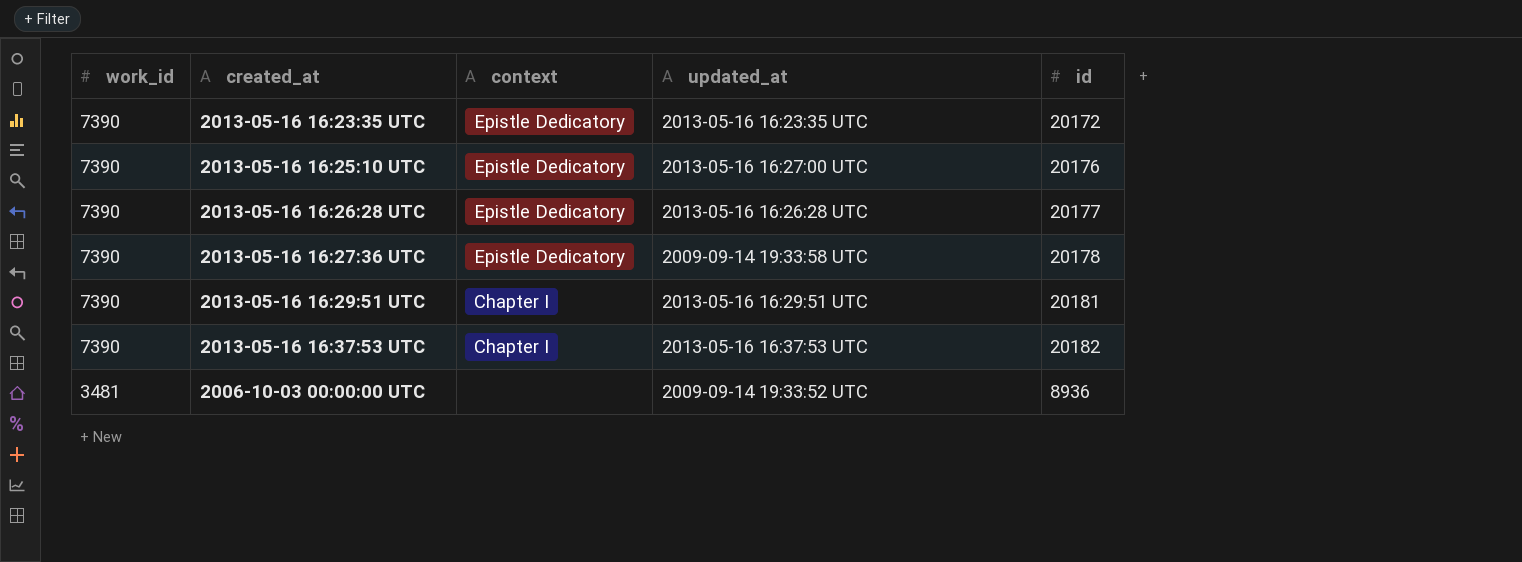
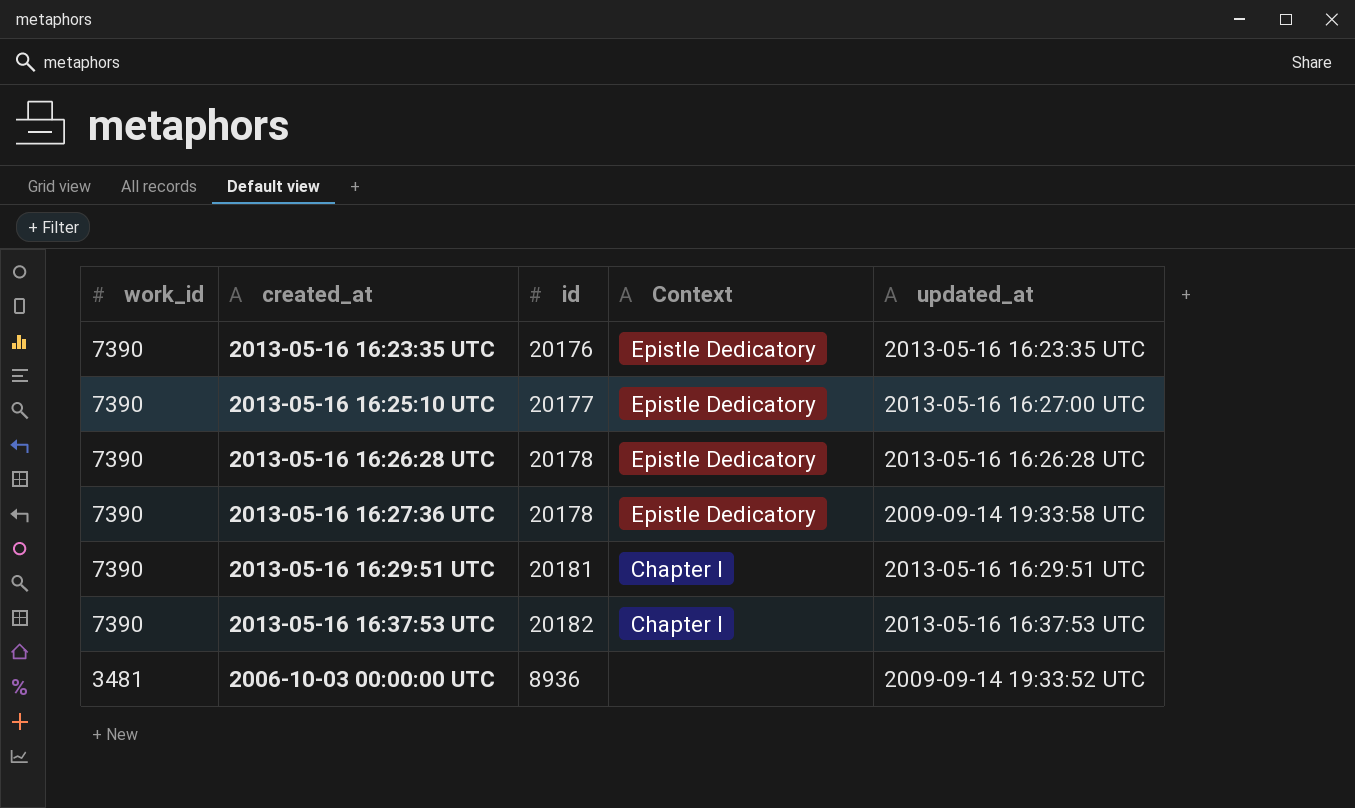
column id | position: 5 -> 3
column name: context -> Context
2013-05-16 16:23:35 UTC | id: 20172 -> 20176
2013-05-16 16:25:10 UTC | id: 20176 -> 20177
2013-05-16 16:26:28 UTC | id: 20177 -> 20178

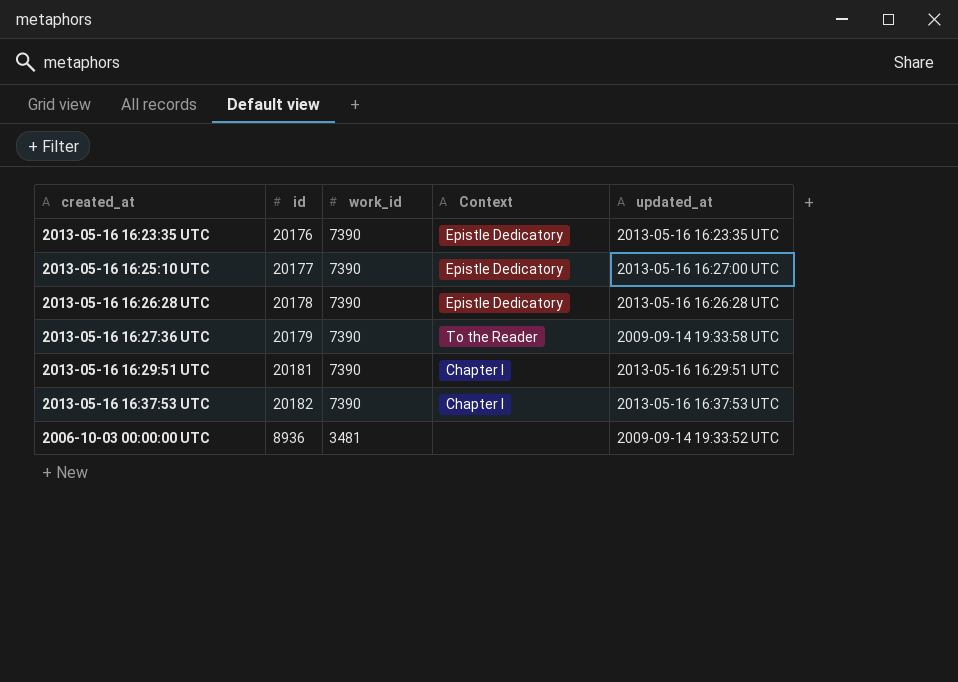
column work_id | position: 1 -> 3
2013-05-16 16:27:36 UTC | id: 20178 -> 20179
2013-05-16 16:27:36 UTC | Context: Epistle Dedicatory -> To the Reader

